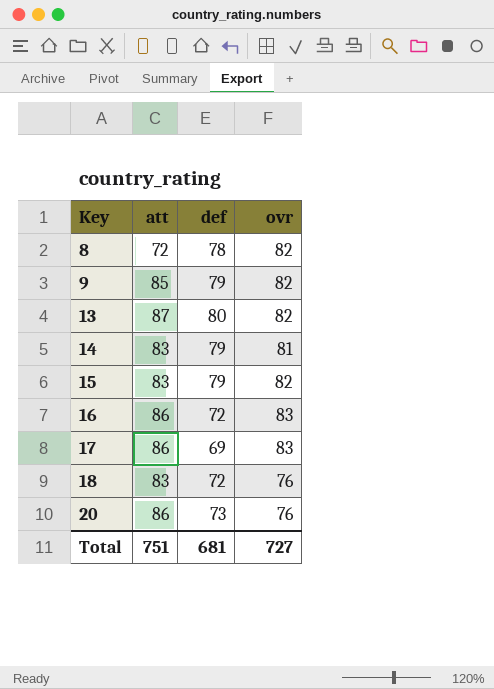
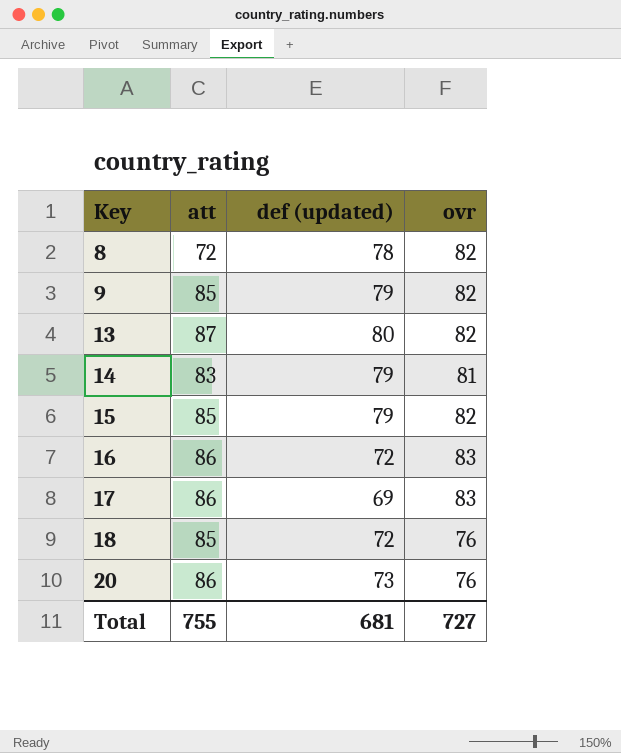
column name: def -> def (updated)
15 | att: 83 -> 85
18 | att: 83 -> 85
Total | att: 751 -> 755

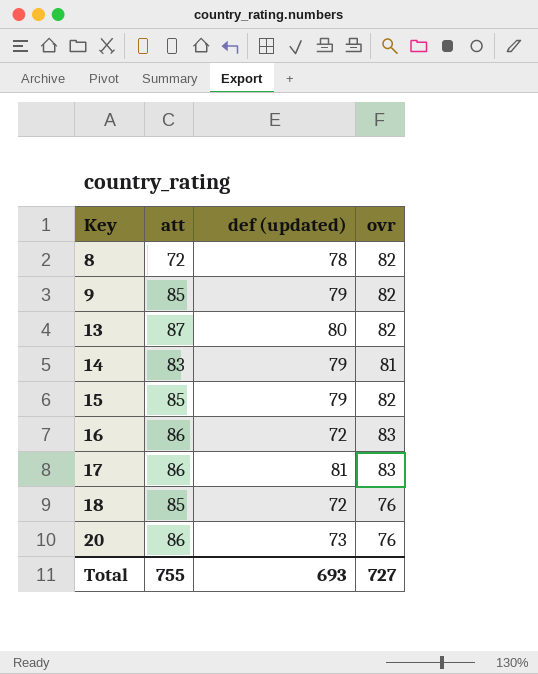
17 | def (updated): 69 -> 81
Total | def (updated): 681 -> 693

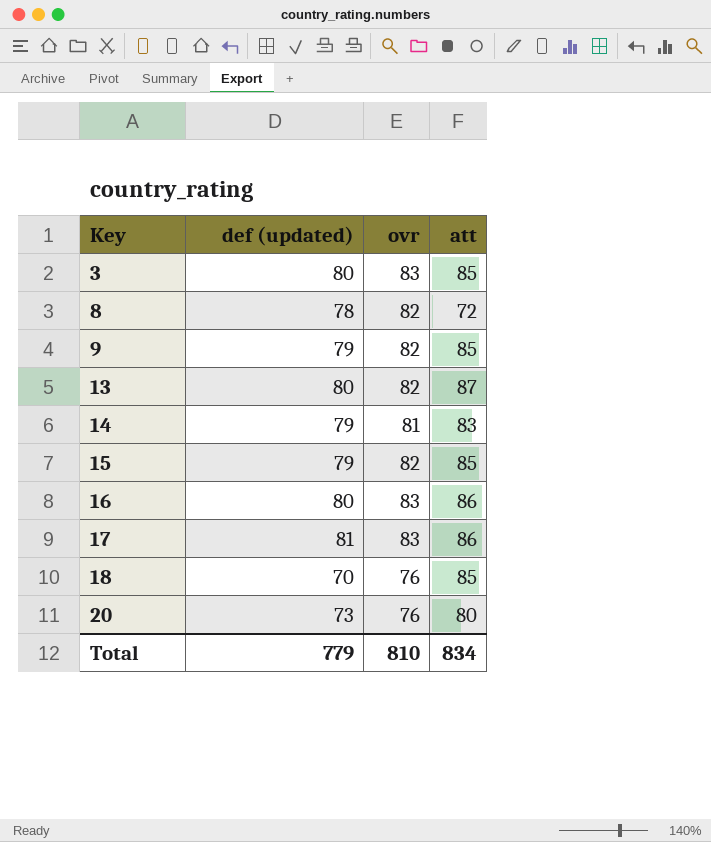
column att | position: 2 -> 4
row 3: none -> 80 | 83 | 85
16 | def (updated): 72 -> 80
18 | def (updated): 72 -> 70
20 | att: 86 -> 80
Total | def (updated): 693 -> 779
Total | ovr: 727 -> 810
Total | att: 755 -> 834

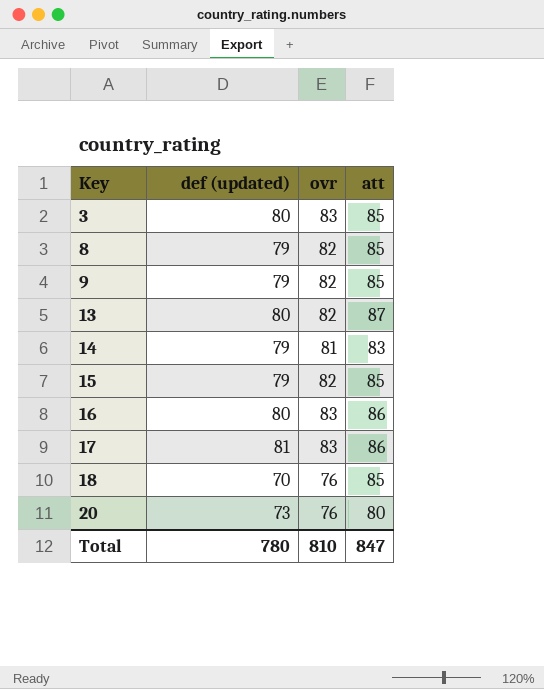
8 | def (updated): 78 -> 79
8 | att: 72 -> 85
Total | def (updated): 779 -> 780
Total | att: 834 -> 847

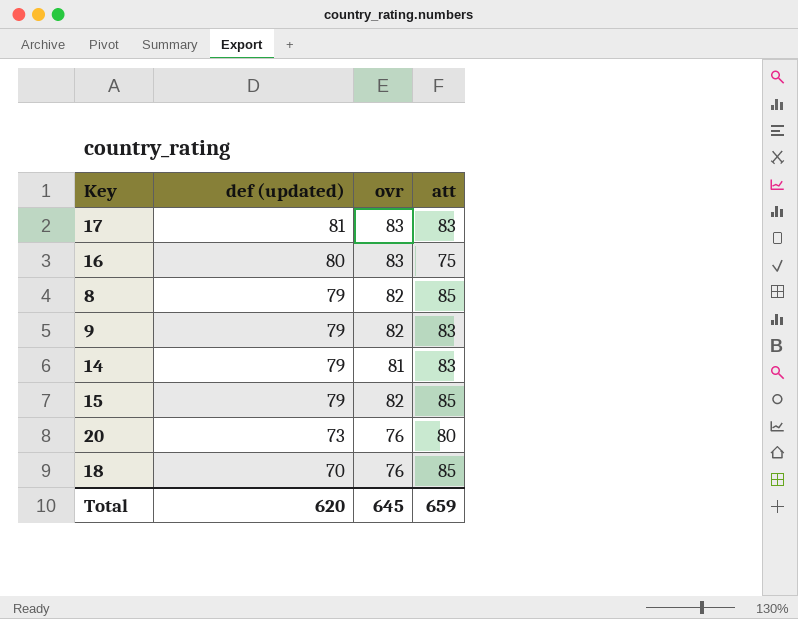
row order: Key ascending -> def (updated) descending
row 3: 80 | 83 | 85 -> none
row 13: 80 | 82 | 87 -> none
17 | att: 86 -> 83
16 | att: 86 -> 75
9 | att: 85 -> 83
Total | def (updated): 780 -> 620
Total | ovr: 810 -> 645
Total | att: 847 -> 659

